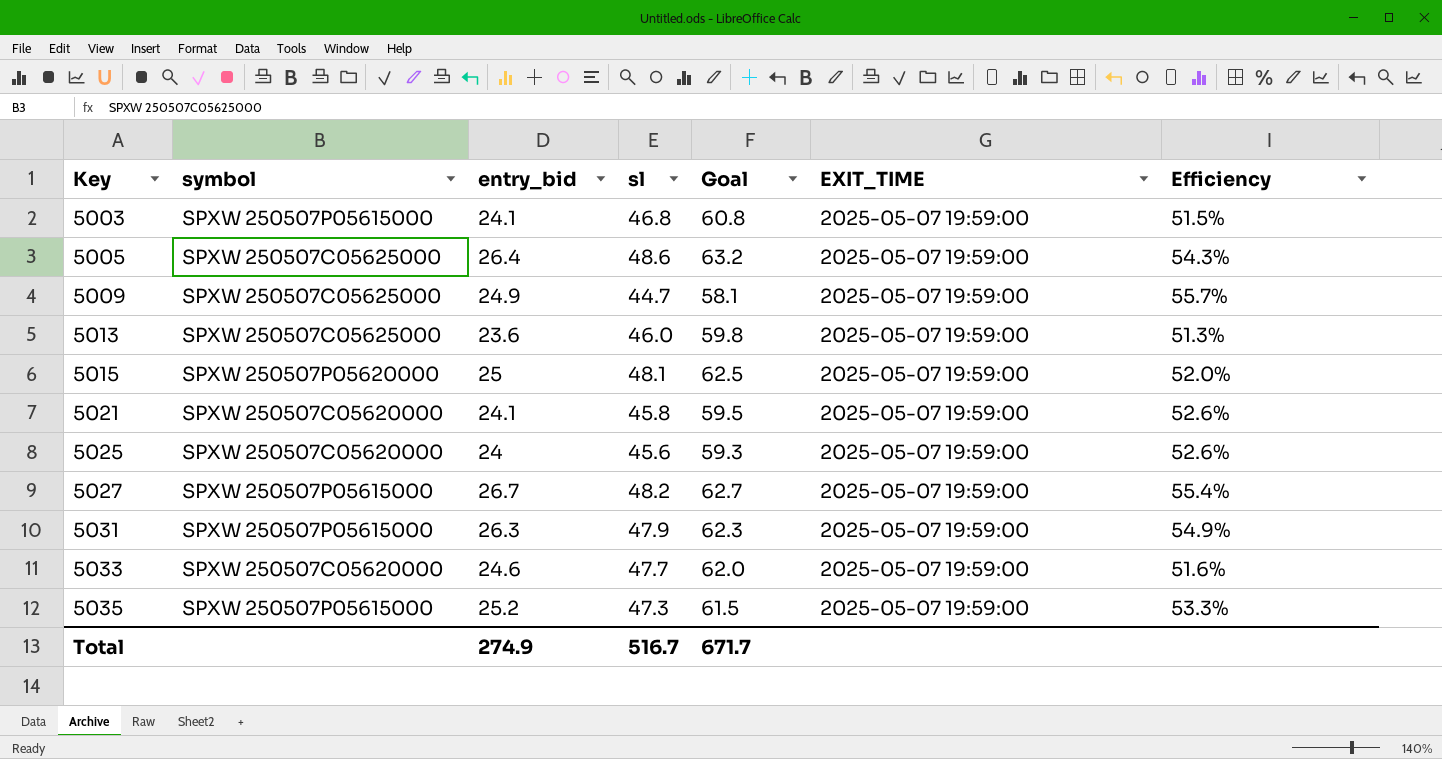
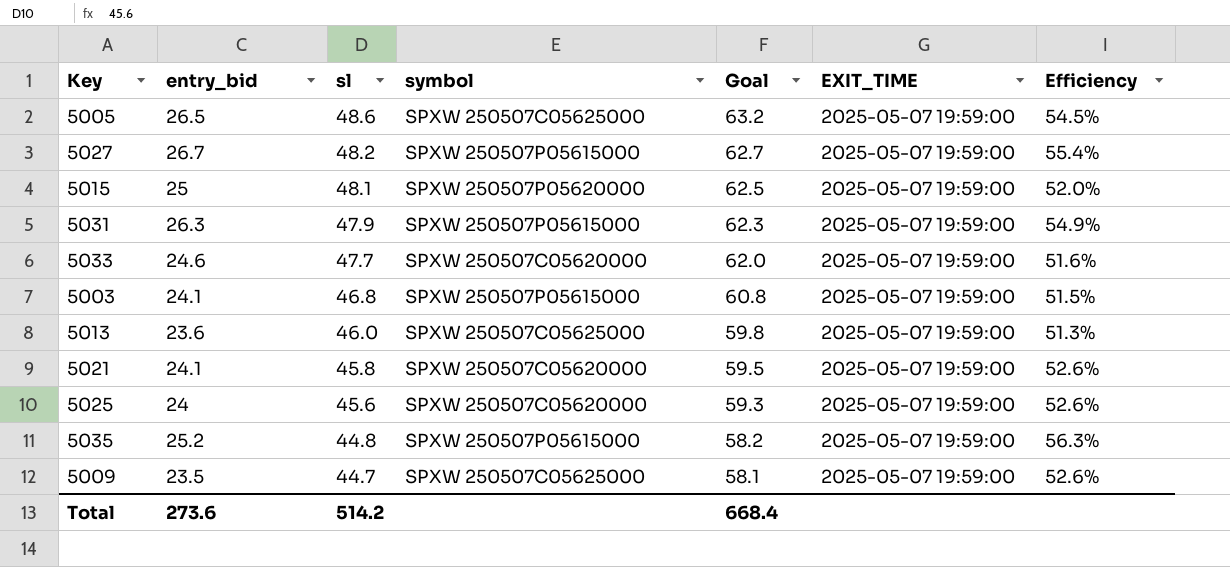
row order: Key ascending -> sl descending
column symbol | position: 2 -> 4
5005 | entry_bid: 26.4 -> 26.5
5005 | Efficiency: 54.3% -> 54.5%
5035 | sl: 47.3 -> 44.8
5035 | Goal: 61.5 -> 58.2
5035 | Efficiency: 53.3% -> 56.3%
5009 | entry_bid: 24.9 -> 23.5
5009 | Efficiency: 55.7% -> 52.6%
Total | entry_bid: 274.9 -> 273.6
Total | sl: 516.7 -> 514.2
Total | Goal: 671.7 -> 668.4

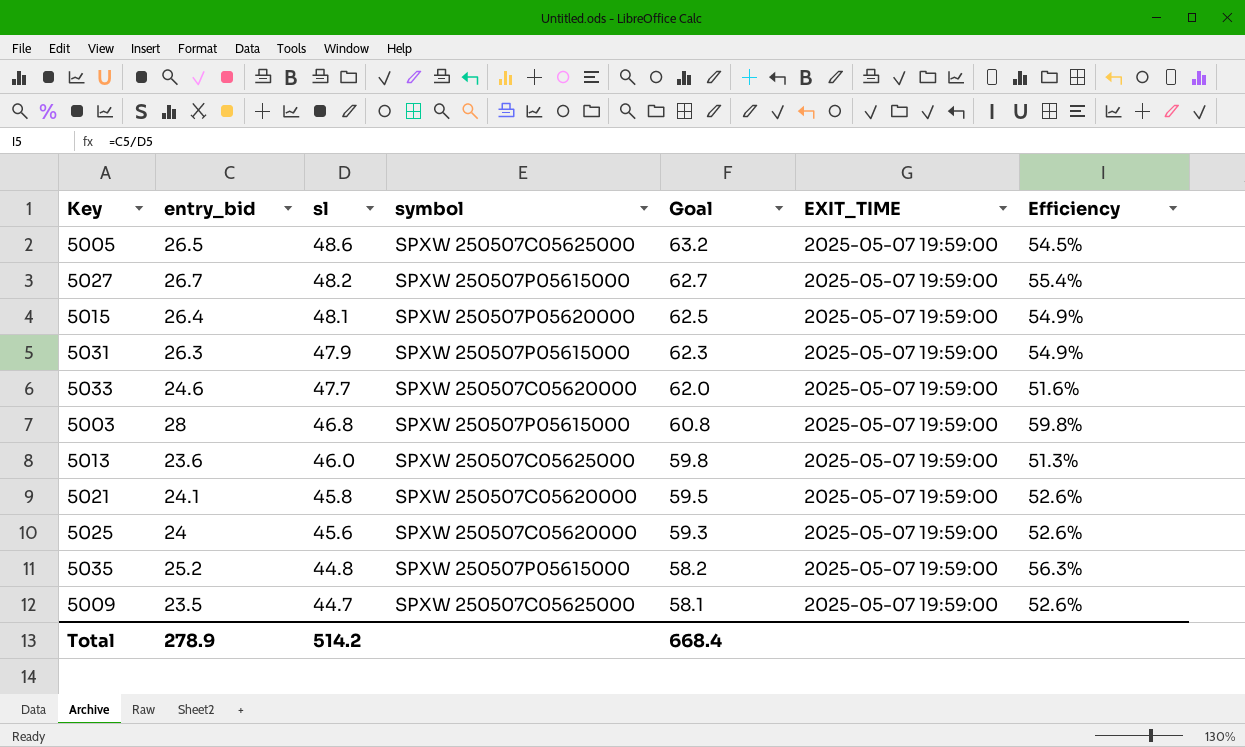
5015 | entry_bid: 25 -> 26.4
5015 | Efficiency: 52.0% -> 54.9%
5003 | entry_bid: 24.1 -> 28
5003 | Efficiency: 51.5% -> 59.8%
Total | entry_bid: 273.6 -> 278.9

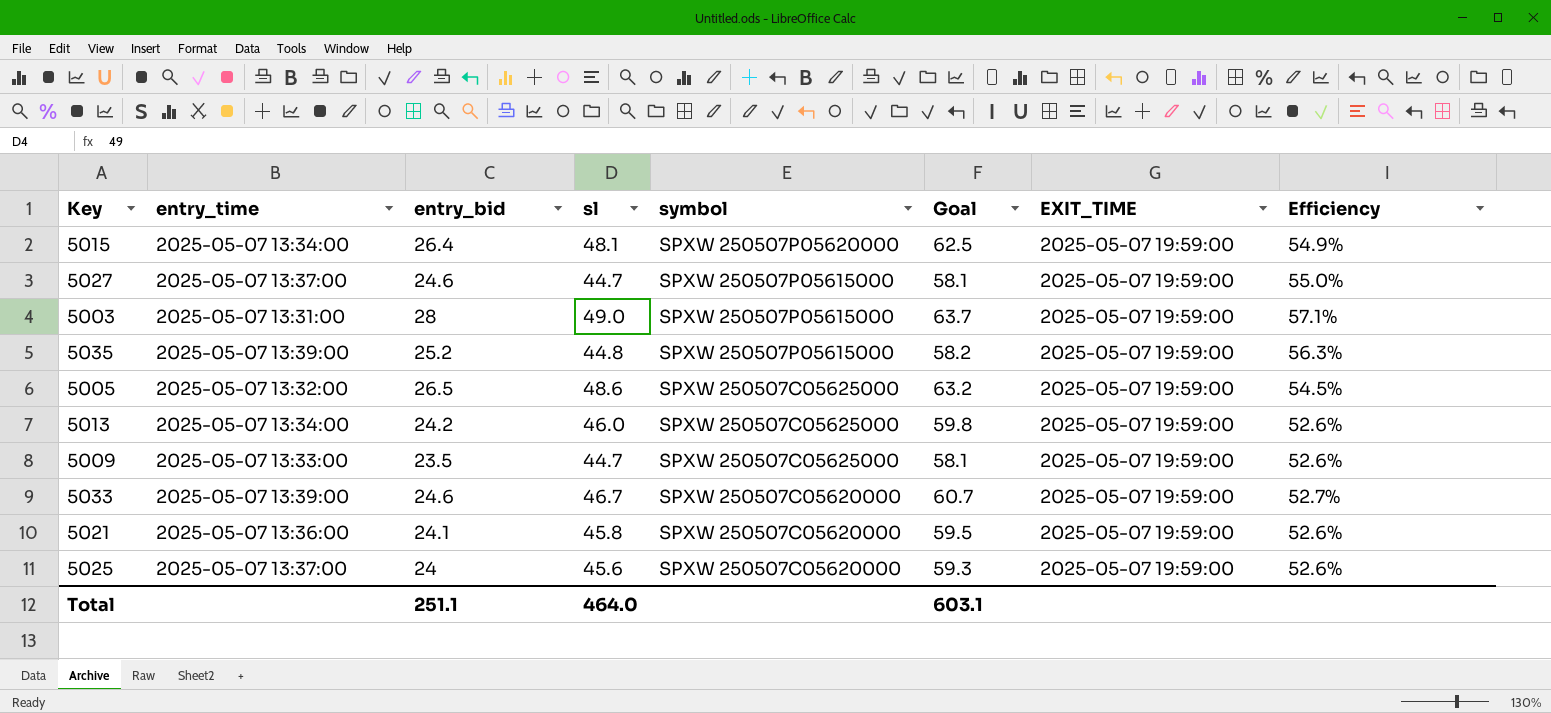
row order: sl descending -> symbol descending
column entry_time | position: none -> 2
row 5031: 26.3 | 47.9 | SPXW 250507P05615000 | 62.3 | 2025-05-07 19:59:00 | 54.9% -> none
5027 | entry_bid: 26.7 -> 24.6
5027 | sl: 48.2 -> 44.7
5027 | Goal: 62.7 -> 58.1
5027 | Efficiency: 55.4% -> 55.0%
5003 | sl: 46.8 -> 49.0
5003 | Goal: 60.8 -> 63.7
5003 | Efficiency: 59.8% -> 57.1%
5013 | entry_bid: 23.6 -> 24.2
5013 | Efficiency: 51.3% -> 52.6%
5033 | sl: 47.7 -> 46.7
5033 | Goal: 62.0 -> 60.7
5033 | Efficiency: 51.6% -> 52.7%
Total | entry_bid: 278.9 -> 251.1
Total | sl: 514.2 -> 464.0
Total | Goal: 668.4 -> 603.1

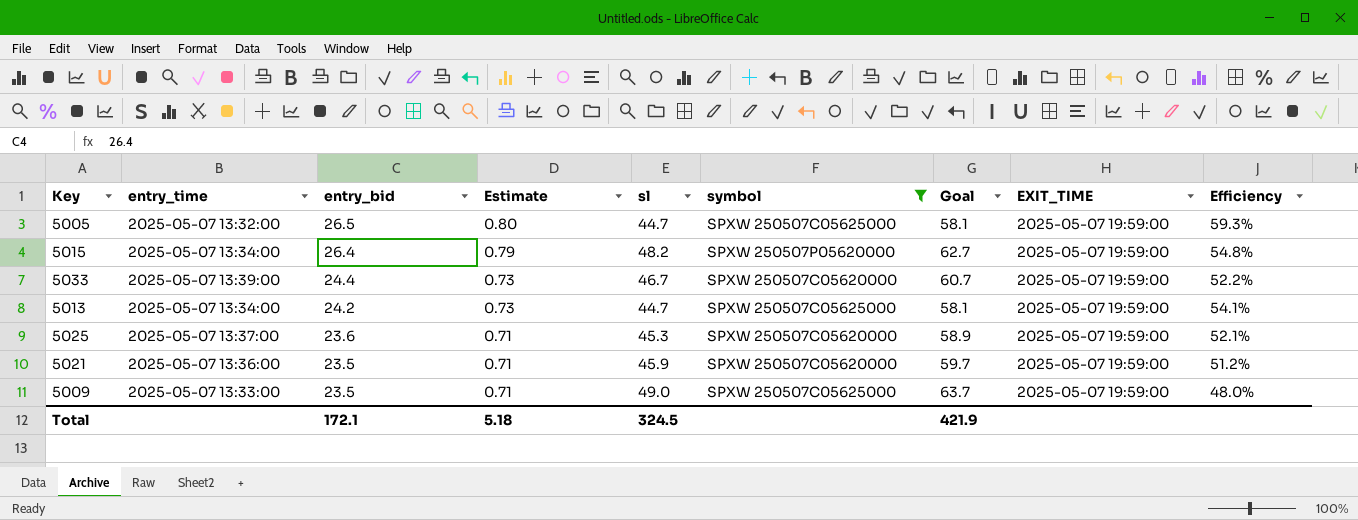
filter: none -> symbol != SPXW 250507P05615000
row order: symbol descending -> entry_bid descending
column Estimate | formula: none -> [entry_bid] * 0.03
5005 | sl: 48.6 -> 44.7
5005 | Goal: 63.2 -> 58.1
5005 | Efficiency: 54.5% -> 59.3%
5015 | sl: 48.1 -> 48.2
5015 | Goal: 62.5 -> 62.7
5015 | Efficiency: 54.9% -> 54.8%
5033 | entry_bid: 24.6 -> 24.4
5033 | Efficiency: 52.7% -> 52.2%
5013 | sl: 46.0 -> 44.7
5013 | Goal: 59.8 -> 58.1
5013 | Efficiency: 52.6% -> 54.1%
5025 | entry_bid: 24 -> 23.6
5025 | sl: 45.6 -> 45.3
5025 | Goal: 59.3 -> 58.9
5025 | Efficiency: 52.6% -> 52.1%
5021 | entry_bid: 24.1 -> 23.5
5021 | sl: 45.8 -> 45.9
5021 | Goal: 59.5 -> 59.7
5021 | Efficiency: 52.6% -> 51.2%
5009 | sl: 44.7 -> 49.0
5009 | Goal: 58.1 -> 63.7
5009 | Efficiency: 52.6% -> 48.0%
Total | entry_bid: 251.1 -> 172.1
Total | sl: 464.0 -> 324.5
Total | Goal: 603.1 -> 421.9

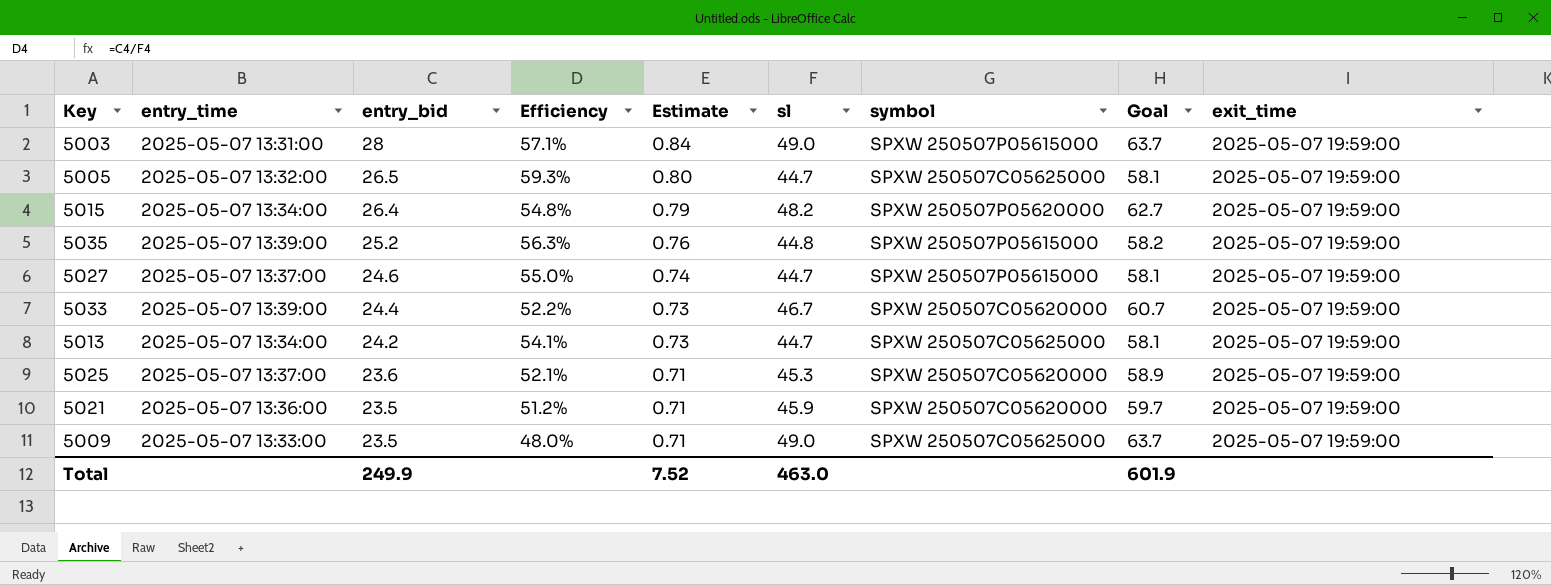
filter: symbol != SPXW 250507P05615000 -> none
column Efficiency | position: 9 -> 4
column name: EXIT_TIME -> exit_time
Total | entry_bid: 172.1 -> 249.9
Total | Estimate: 5.18 -> 7.52
Total | sl: 324.5 -> 463.0
Total | Goal: 421.9 -> 601.9

